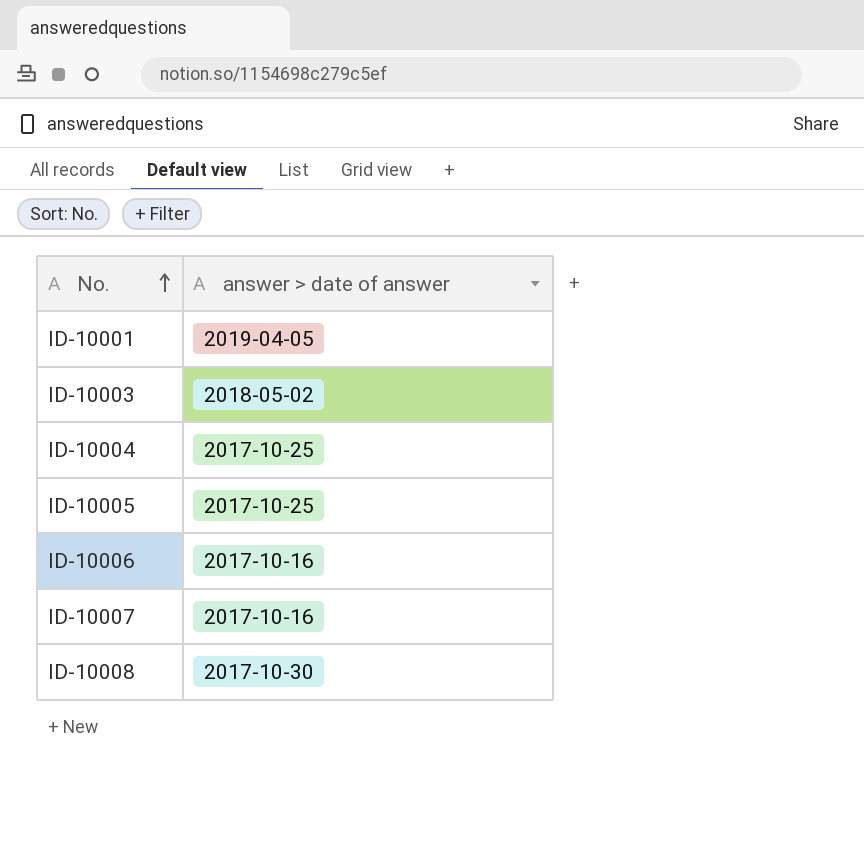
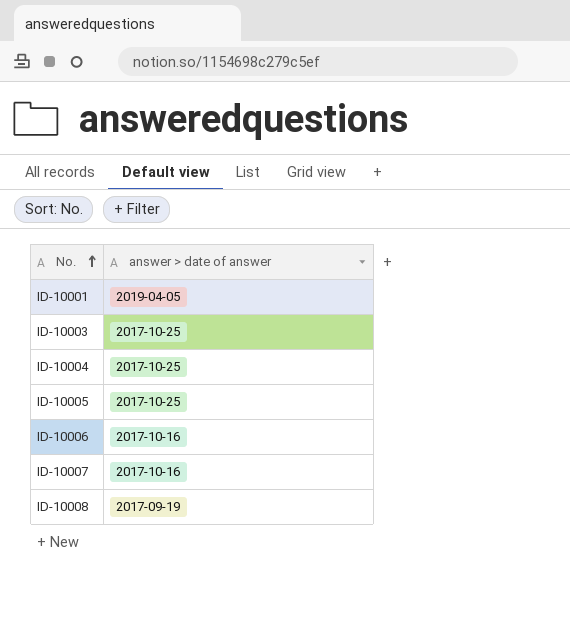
ID-10003 | answer > date of answer: 2018-05-02 -> 2017-10-25
ID-10008 | answer > date of answer: 2017-10-30 -> 2017-09-19

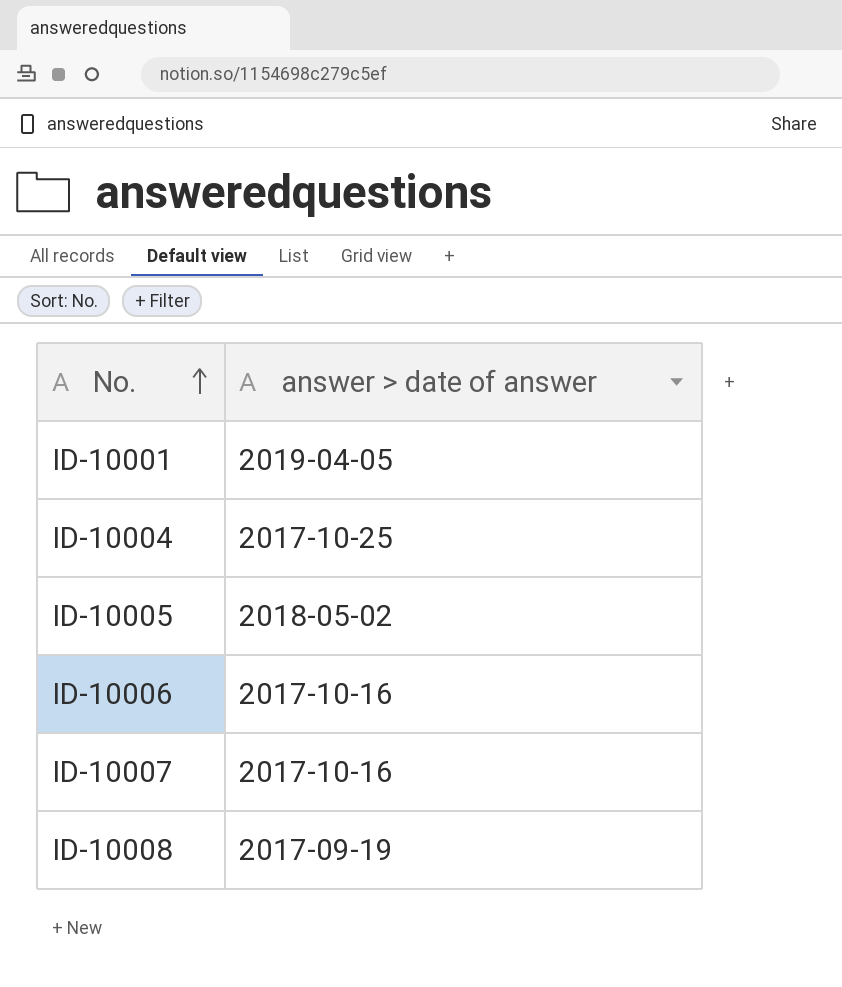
row ID-10003: 2017-10-25 -> none
ID-10005 | answer > date of answer: 2017-10-25 -> 2018-05-02

